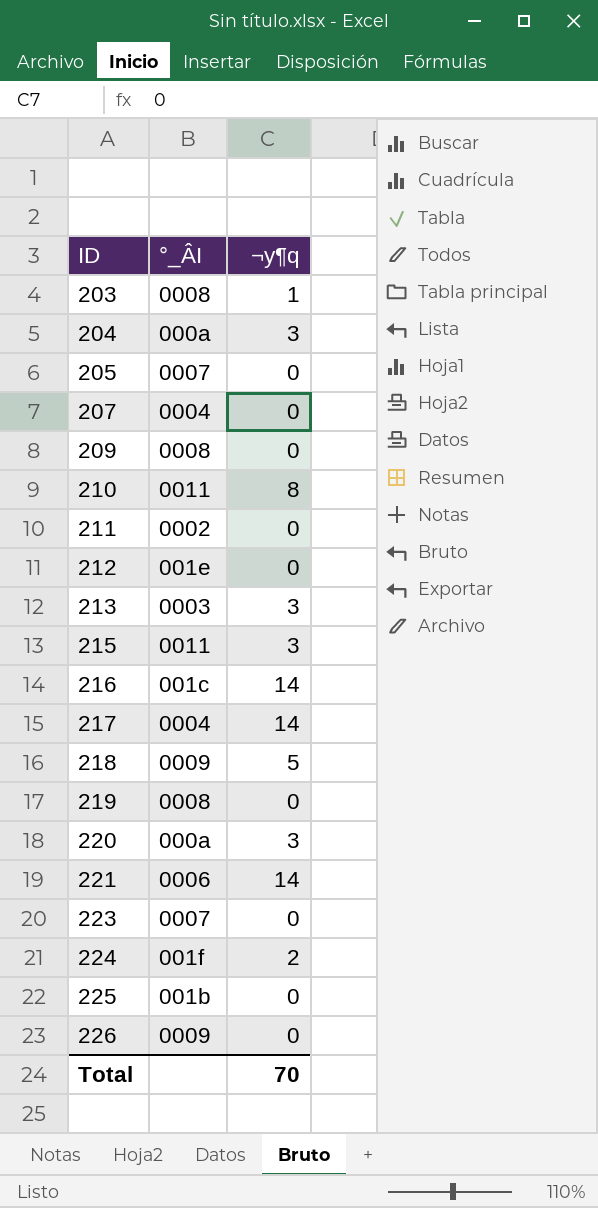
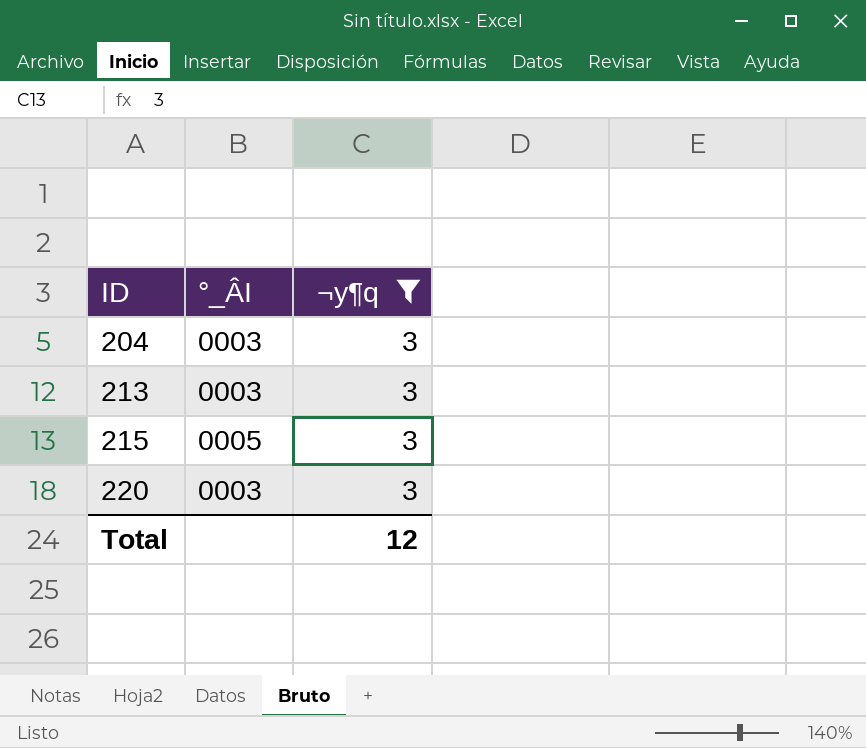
filter: none -> ¬y¶q = 3
204 | °_ÂI: 000a -> 0003
215 | °_ÂI: 0011 -> 0005
220 | °_ÂI: 000a -> 0003
Total | ¬y¶q: 70 -> 12

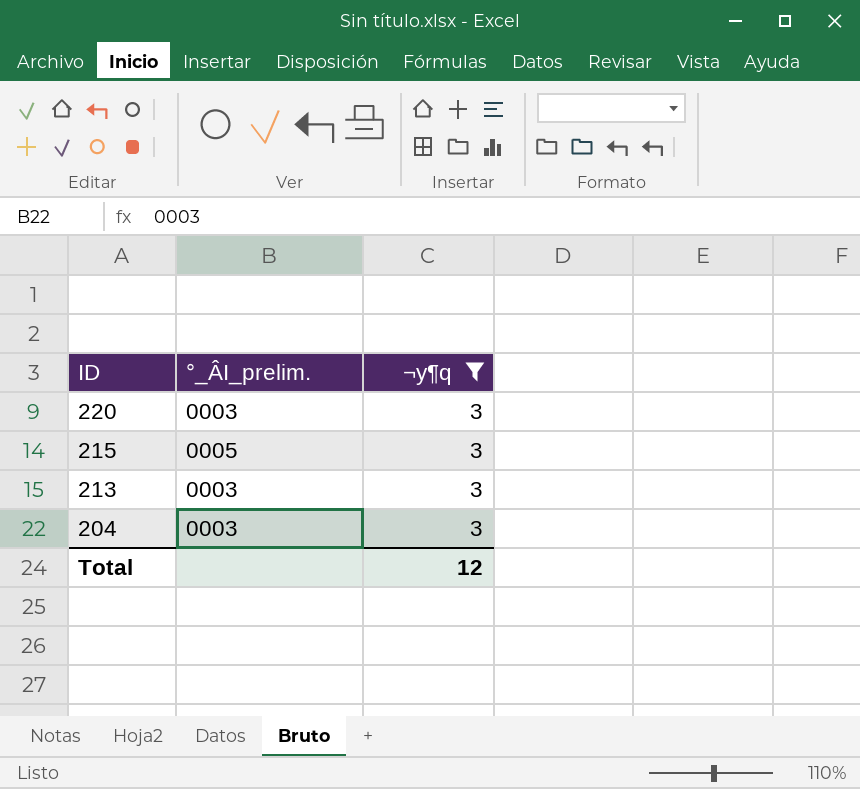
row order: ID ascending -> ID descending
column name: °_ÂI -> °_ÂI_prelim.

